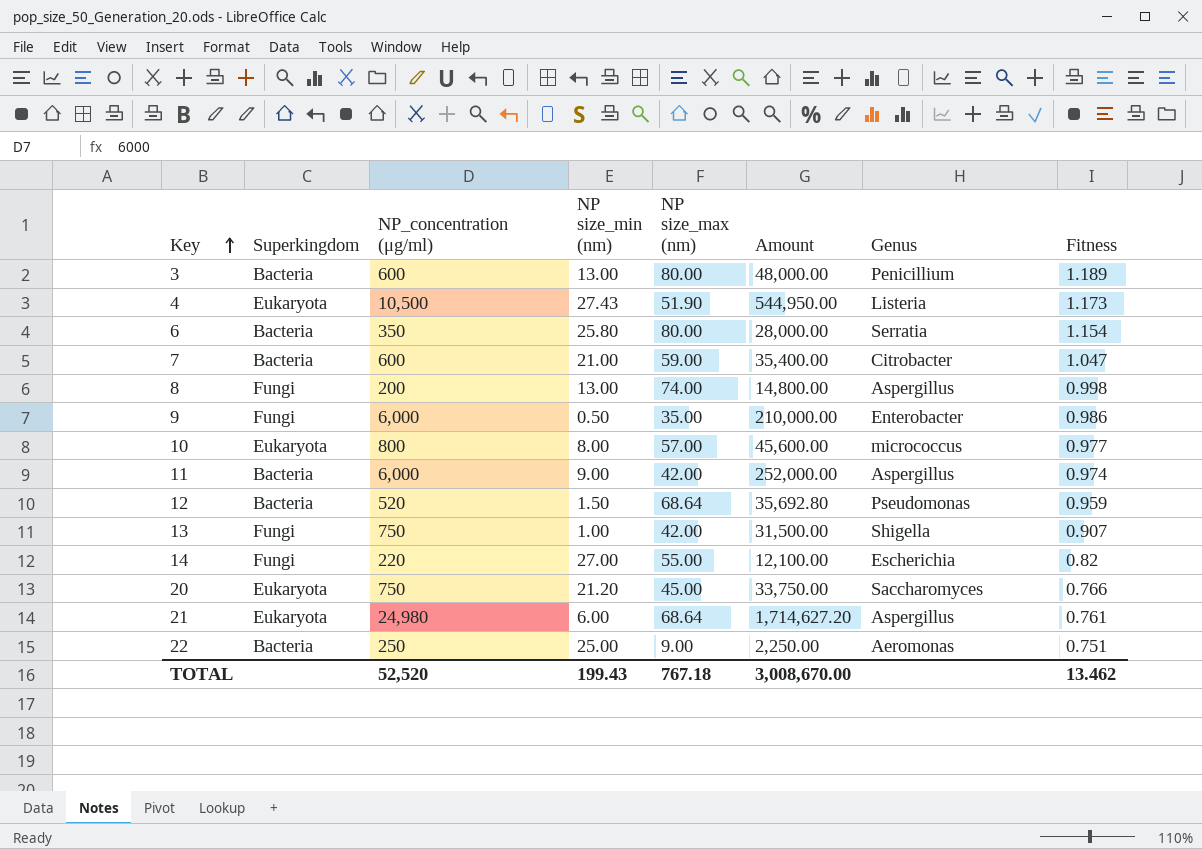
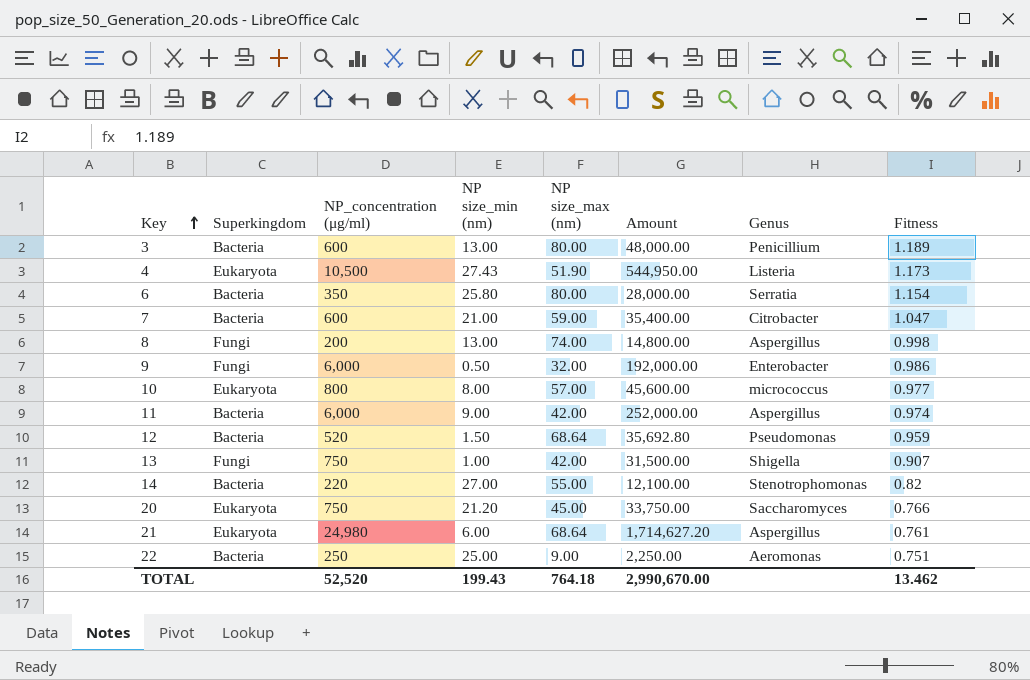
9 | NP size_max (nm): 35.00 -> 32.00
9 | Amount: 210,000.00 -> 192,000.00
14 | Superkingdom: Fungi -> Bacteria
14 | Genus: Escherichia -> Stenotrophomonas
TOTAL | NP size_max (nm): 767.18 -> 764.18
TOTAL | Amount: 3,008,670.00 -> 2,990,670.00

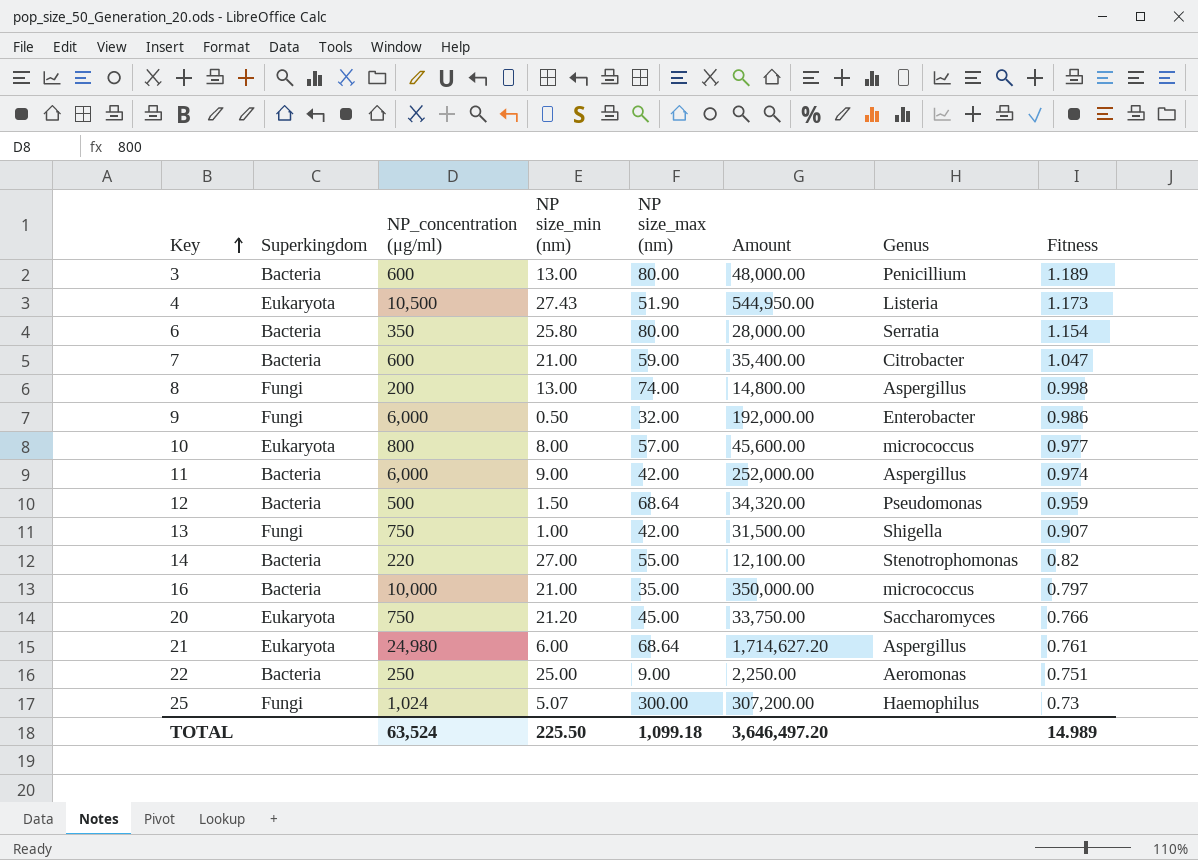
12 | NP_concentration (μg/ml): 520 -> 500
12 | Amount: 35,692.80 -> 34,320.00
row 16: none -> Bacteria | 10,000 | 21.00 | 35.00 | 350,000.00 | micrococcus | 0.797
row 25: none -> Fungi | 1,024 | 5.07 | 300.00 | 307,200.00 | Haemophilus | 0.73
TOTAL | NP_concentration (μg/ml): 52,520 -> 63,524
TOTAL | NP size_min (nm): 199.43 -> 225.50
TOTAL | NP size_max (nm): 764.18 -> 1,099.18
TOTAL | Amount: 2,990,670.00 -> 3,646,497.20
TOTAL | Fitness: 13.462 -> 14.989

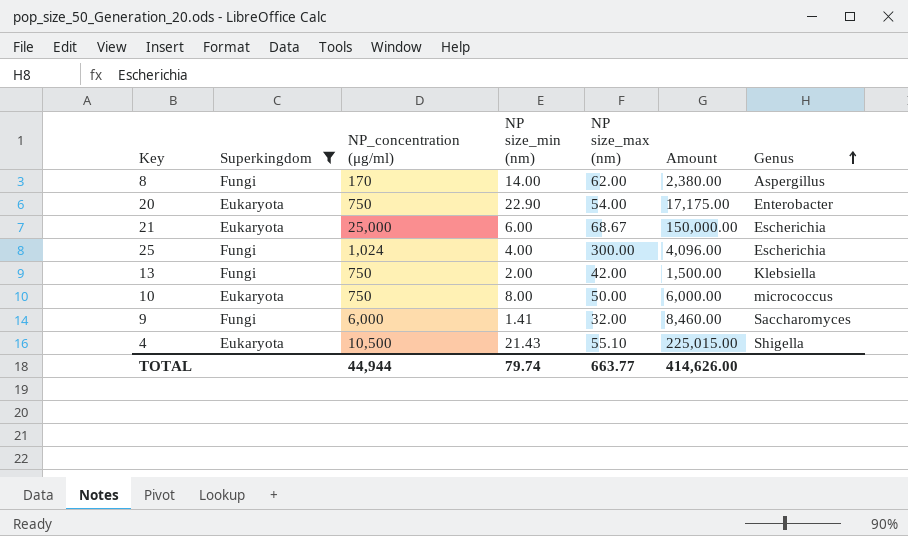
filter: none -> Superkingdom != Bacteria
row order: Key ascending -> Genus ascending
column Fitness | position: 8 -> none
column Amount | formula: [NP_concentration (μg/ml)] * [NP size_max (nm)] -> [NP_concentration (μg/ml)] * [NP size_min (nm)]
8 | NP_concentration (μg/ml): 200 -> 170
8 | NP size_min (nm): 13.00 -> 14.00
8 | NP size_max (nm): 74.00 -> 62.00
20 | NP size_min (nm): 21.20 -> 22.90
20 | NP size_max (nm): 45.00 -> 54.00
20 | Genus: Saccharomyces -> Enterobacter
21 | NP_concentration (μg/ml): 24,980 -> 25,000
21 | NP size_max (nm): 68.64 -> 68.67
21 | Genus: Aspergillus -> Escherichia
25 | NP size_min (nm): 5.07 -> 4.00
25 | Genus: Haemophilus -> Escherichia
13 | NP size_min (nm): 1.00 -> 2.00
13 | Genus: Shigella -> Klebsiella
10 | NP_concentration (μg/ml): 800 -> 750
10 | NP size_max (nm): 57.00 -> 50.00
9 | NP size_min (nm): 0.50 -> 1.41
9 | Genus: Enterobacter -> Saccharomyces
4 | NP size_min (nm): 27.43 -> 21.43
4 | NP size_max (nm): 51.90 -> 55.10
4 | Genus: Listeria -> Shigella
TOTAL | NP_concentration (μg/ml): 63,524 -> 44,944
TOTAL | NP size_min (nm): 225.50 -> 79.74
TOTAL | NP size_max (nm): 1,099.18 -> 663.77
TOTAL | Amount: 3,646,497.20 -> 414,626.00

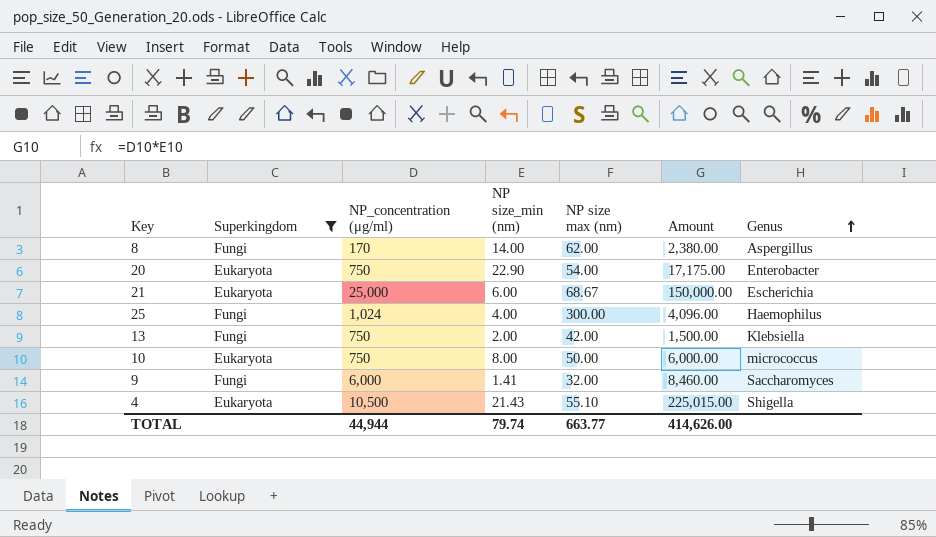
column name: NP size_max (nm) -> NP size max (nm)
25 | Genus: Escherichia -> Haemophilus

